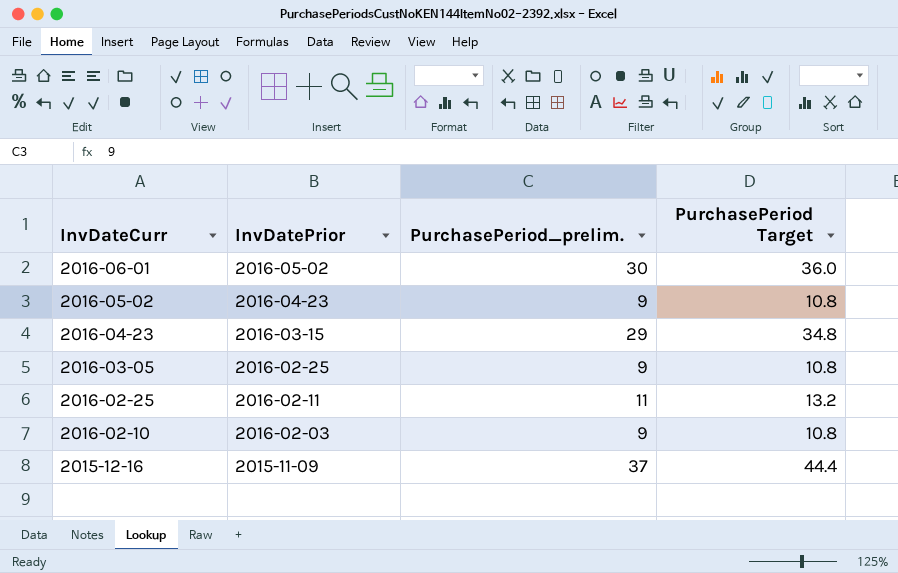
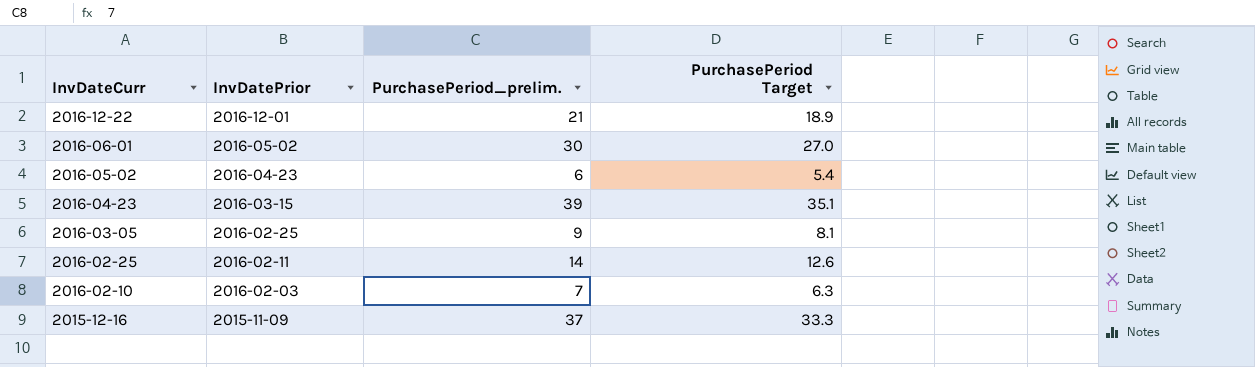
column PurchasePeriod Target | formula: [PurchasePeriod_prelim.] * 1.2 -> [PurchasePeriod_prelim.] * 0.9
row 2016-12-22: none -> 2016-12-01 | 21 | 18.9
2016-05-02 | PurchasePeriod_prelim.: 9 -> 6
2016-04-23 | PurchasePeriod_prelim.: 29 -> 39
2016-02-25 | PurchasePeriod_prelim.: 11 -> 14
2016-02-10 | PurchasePeriod_prelim.: 9 -> 7

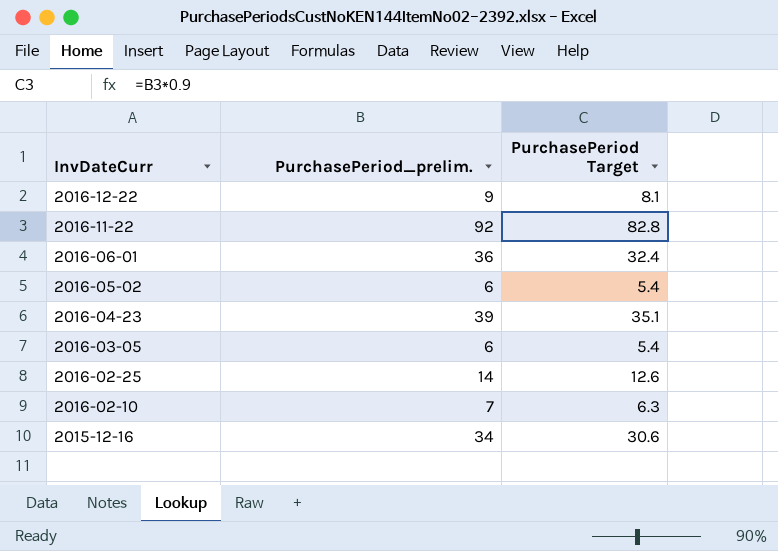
column InvDatePrior | position: 2 -> none
2016-12-22 | PurchasePeriod_prelim.: 21 -> 9
2016-12-22 | PurchasePeriod Target: 18.9 -> 8.1
row 2016-11-22: none -> 92 | 82.8
2016-06-01 | PurchasePeriod_prelim.: 30 -> 36
2016-06-01 | PurchasePeriod Target: 27.0 -> 32.4
2016-03-05 | PurchasePeriod_prelim.: 9 -> 6
2016-03-05 | PurchasePeriod Target: 8.1 -> 5.4
2015-12-16 | PurchasePeriod_prelim.: 37 -> 34
2015-12-16 | PurchasePeriod Target: 33.3 -> 30.6

